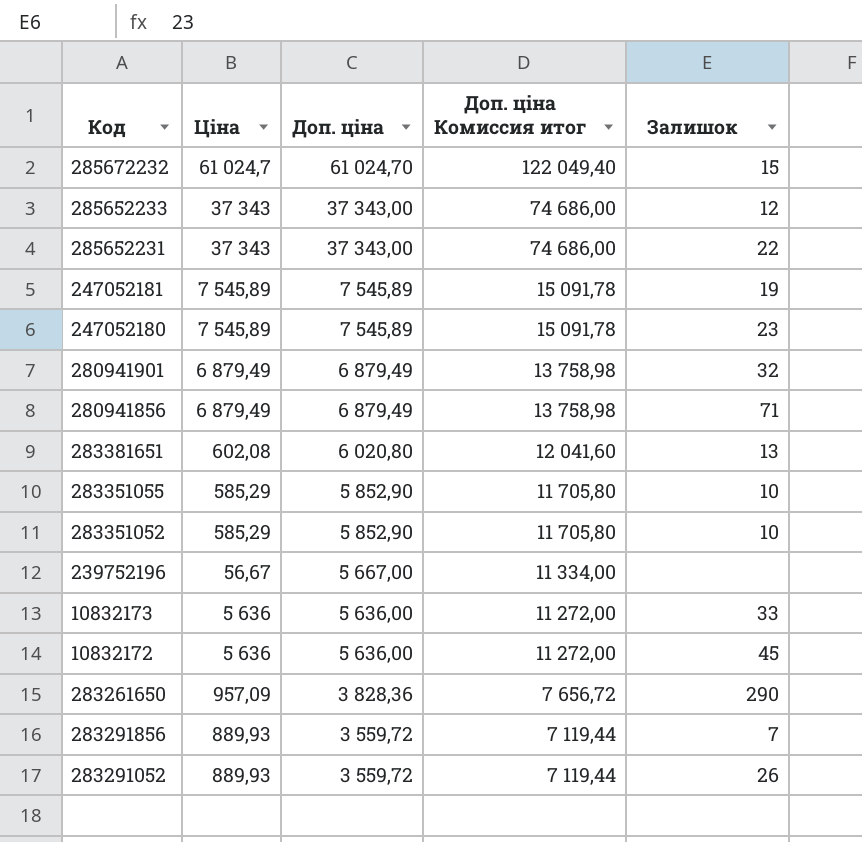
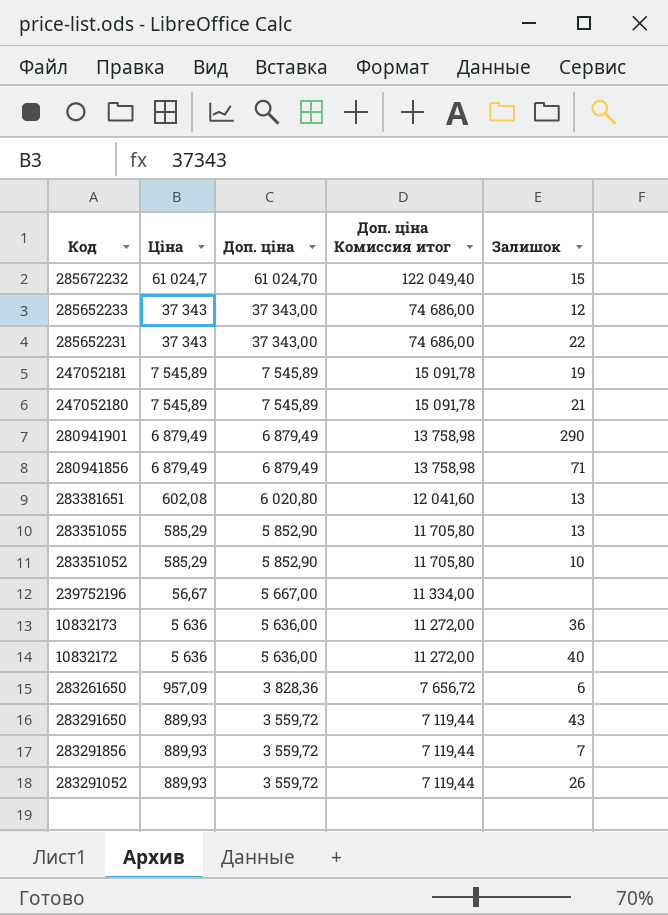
247052180 | Залишок: 23 -> 21
280941901 | Залишок: 32 -> 290
283351055 | Залишок: 10 -> 13
10832173 | Залишок: 33 -> 36
10832172 | Залишок: 45 -> 40
283261650 | Залишок: 290 -> 6
row 283291650: none -> 889,93 | 3 559,72 | 7 119,44 | 43

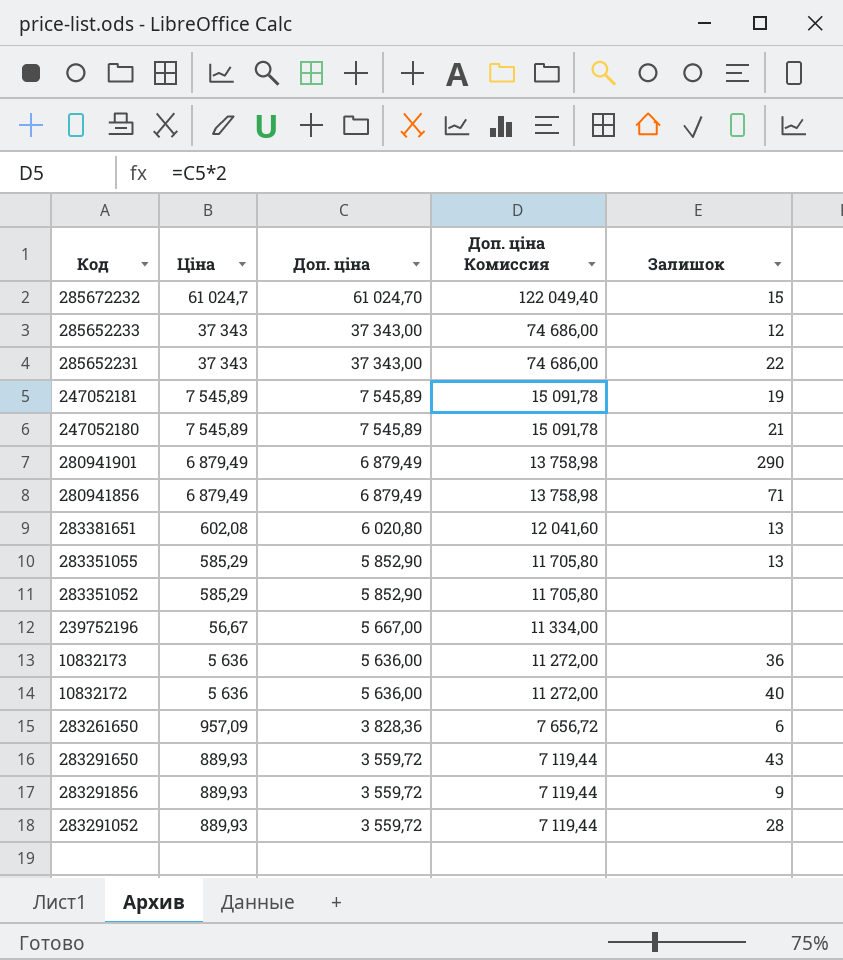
column name: Доп. ціна Комиссия итог -> Доп. ціна Комиссия
283351052 | Залишок: 10 -> none
283291856 | Залишок: 7 -> 9
283291052 | Залишок: 26 -> 28

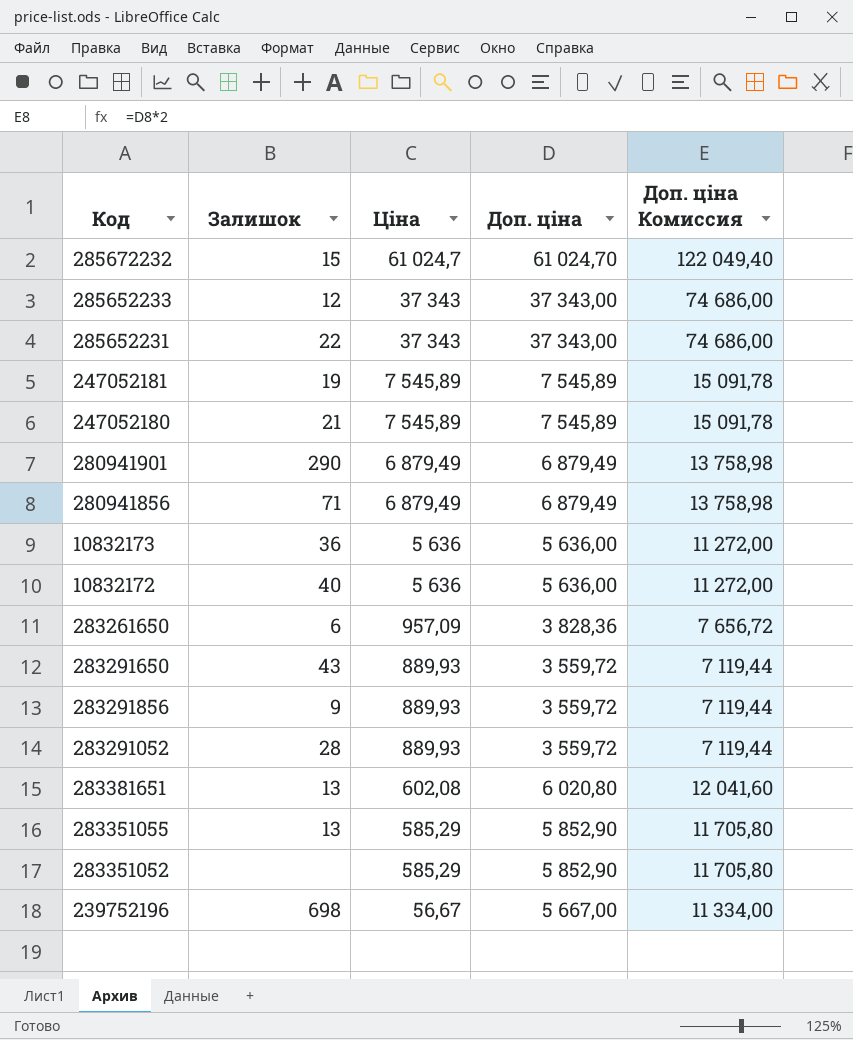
row order: Доп. ціна descending -> Ціна descending
column Залишок | position: 5 -> 2
239752196 | Залишок: none -> 698

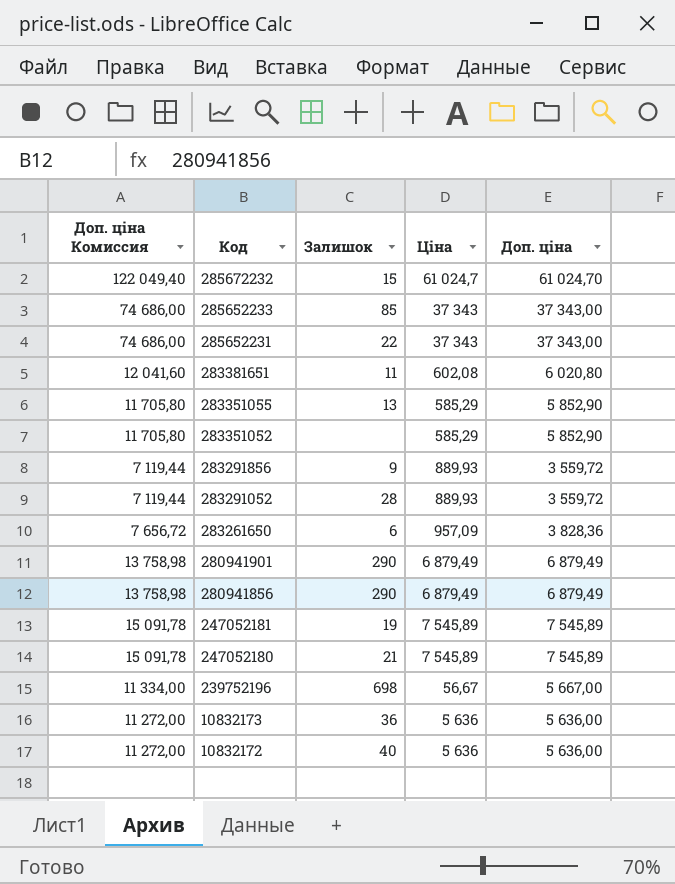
row order: Ціна descending -> Код descending
column Доп. ціна Комиссия | position: 5 -> 1
row 283291650: 43 | 889,93 | 3 559,72 | 7 119,44 -> none
285652233 | Залишок: 12 -> 85
283381651 | Залишок: 13 -> 11
280941856 | Залишок: 71 -> 290

